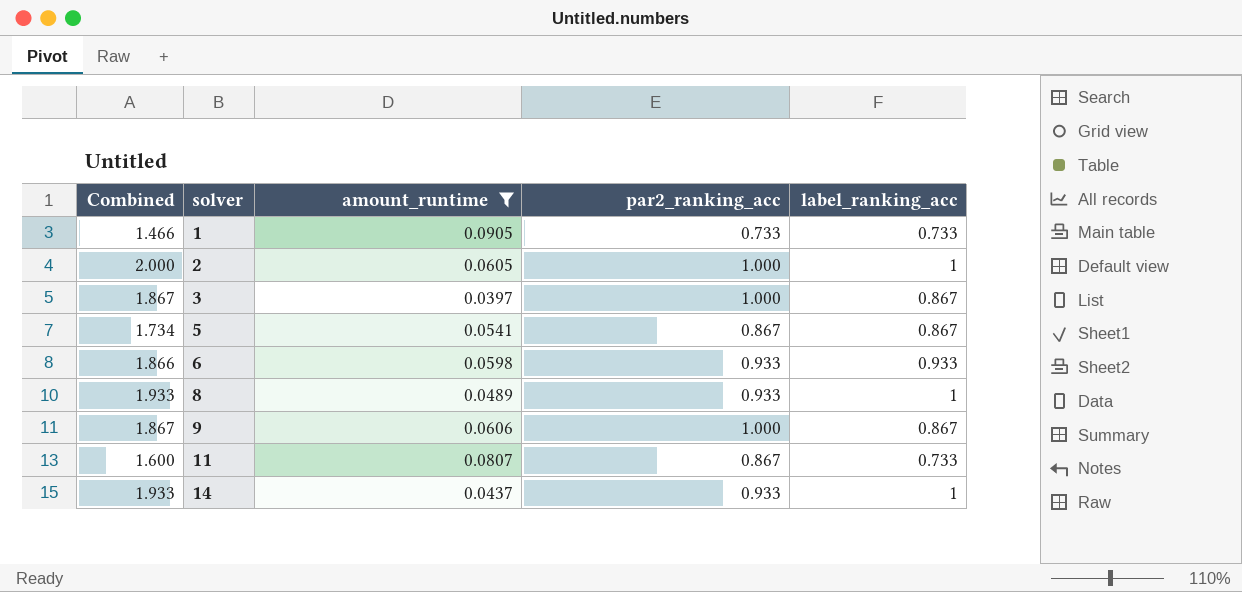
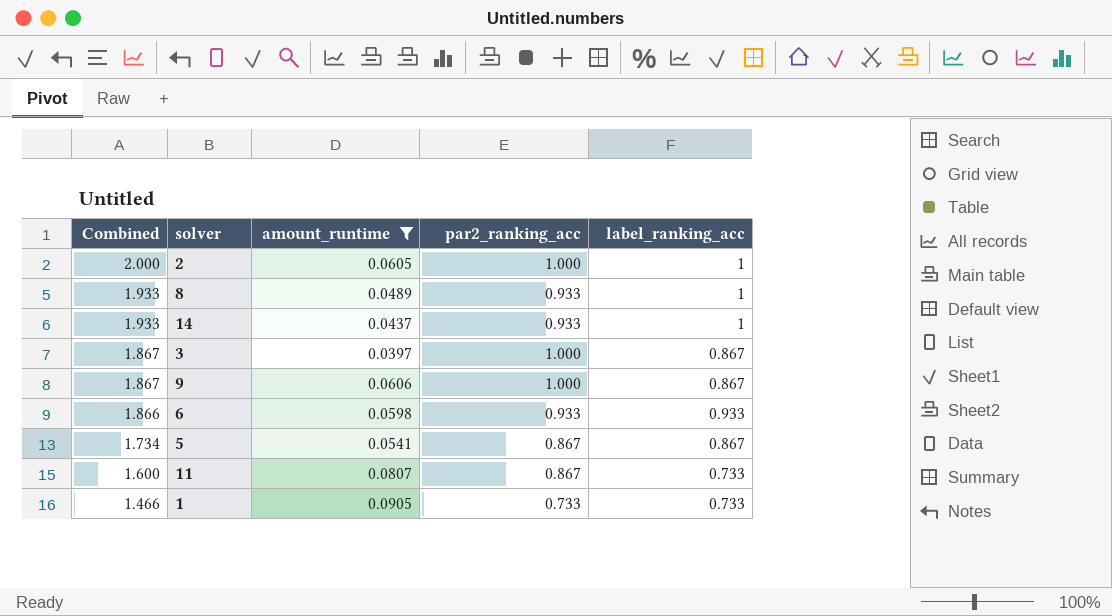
row order: solver ascending -> Combined descending

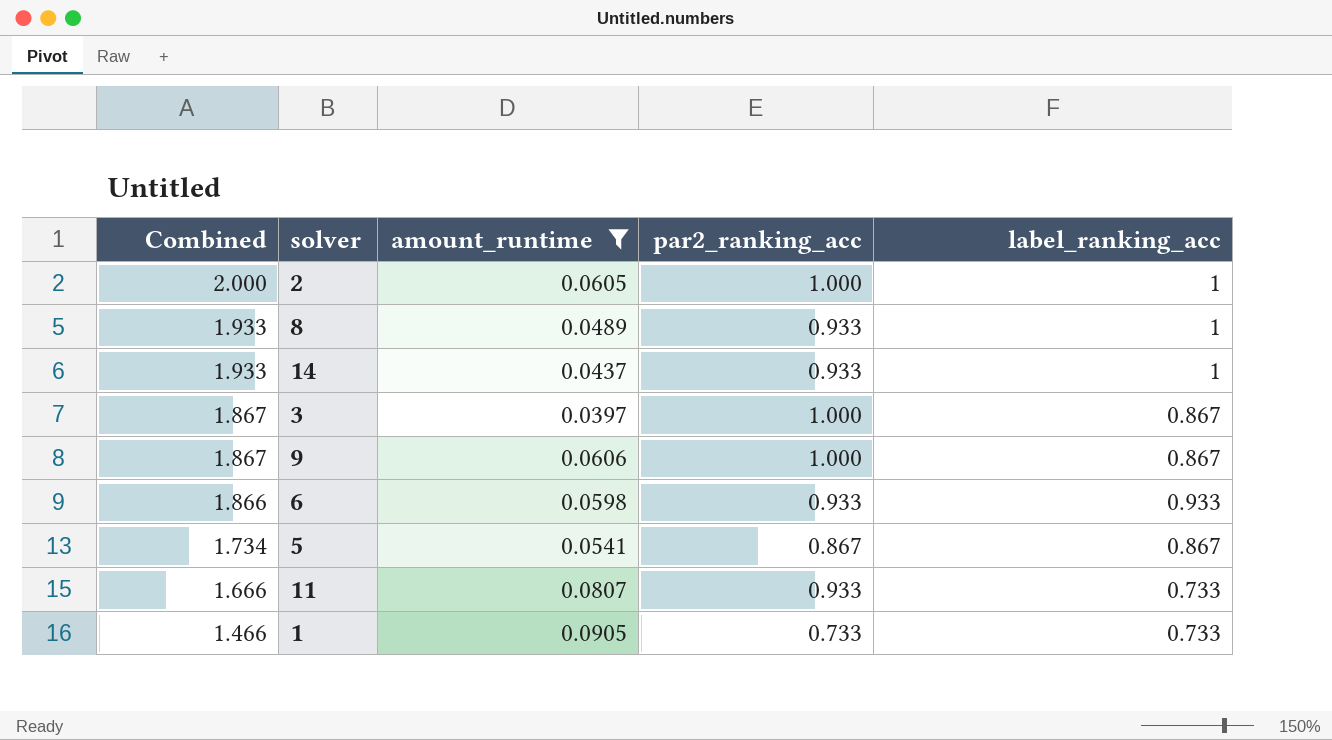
11 | Combined: 1.600 -> 1.666
11 | par2_ranking_acc: 0.867 -> 0.933

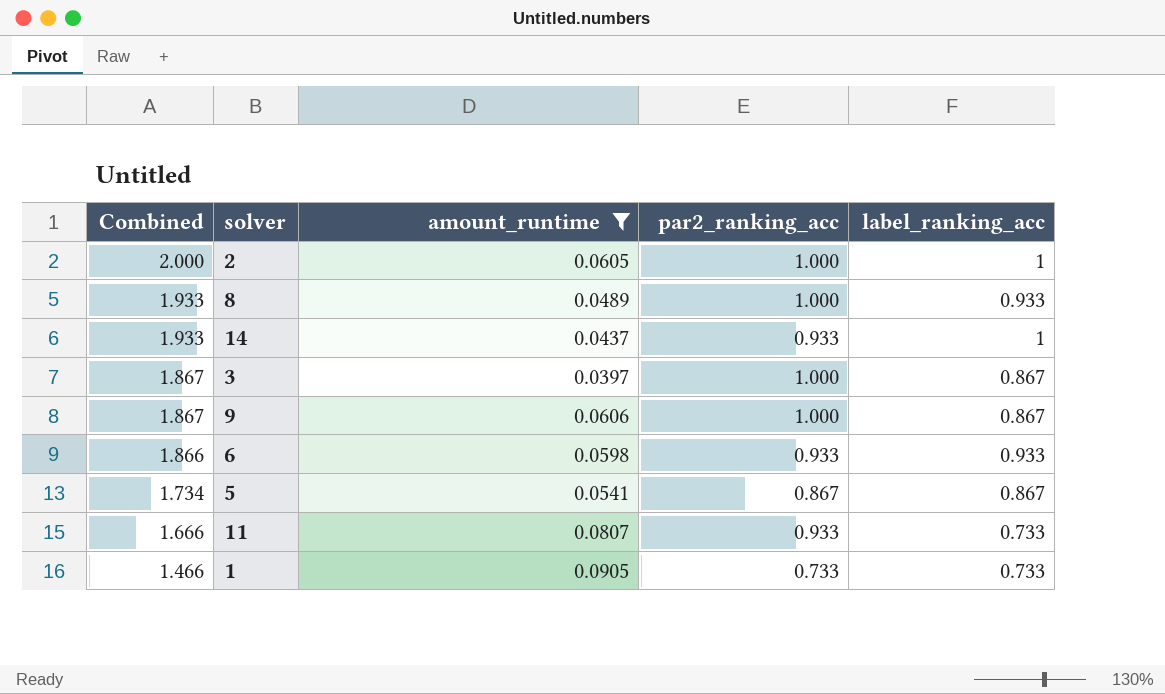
8 | par2_ranking_acc: 0.933 -> 1.000
8 | label_ranking_acc: 1 -> 0.933

